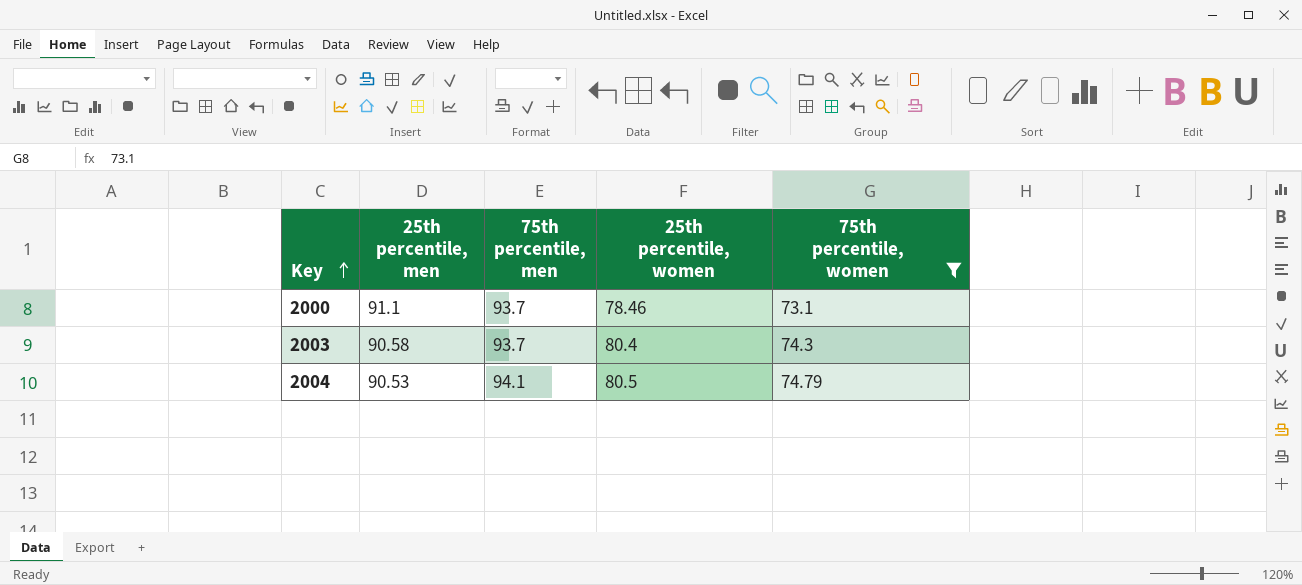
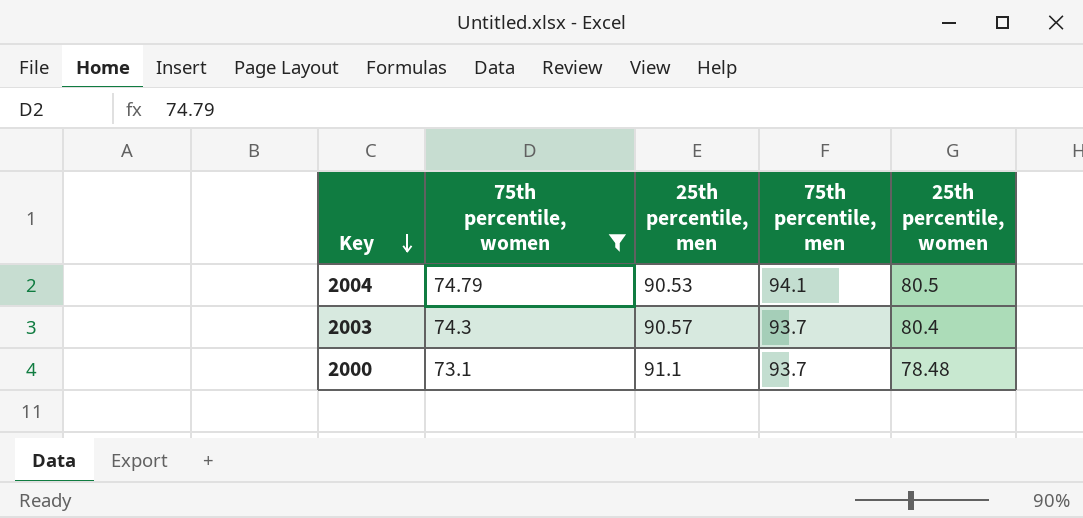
row order: Key ascending -> Key descending
column 75th percentile, women | position: 5 -> 2
2003 | 25th percentile, men: 90.58 -> 90.57
2000 | 25th percentile, women: 78.46 -> 78.48

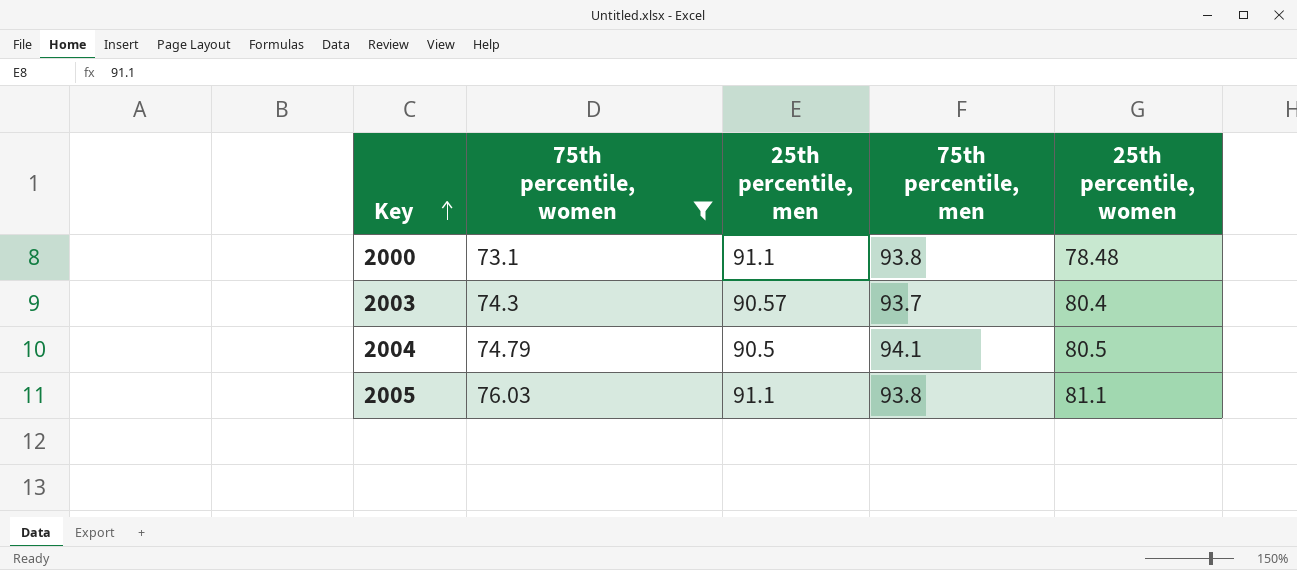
row order: Key descending -> Key ascending
2000 | 75th percentile, men: 93.7 -> 93.8
2004 | 25th percentile, men: 90.53 -> 90.5
row 2005: none -> 76.03 | 91.1 | 93.8 | 81.1

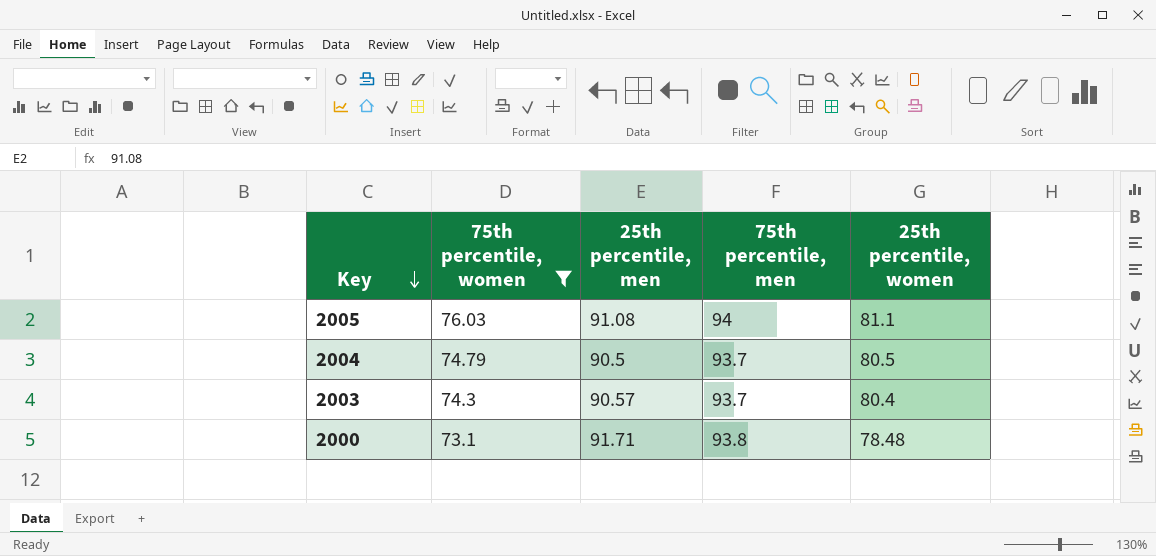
row order: Key ascending -> Key descending
2005 | 25th percentile, men: 91.1 -> 91.08
2005 | 75th percentile, men: 93.8 -> 94
2004 | 75th percentile, men: 94.1 -> 93.7
2000 | 25th percentile, men: 91.1 -> 91.71

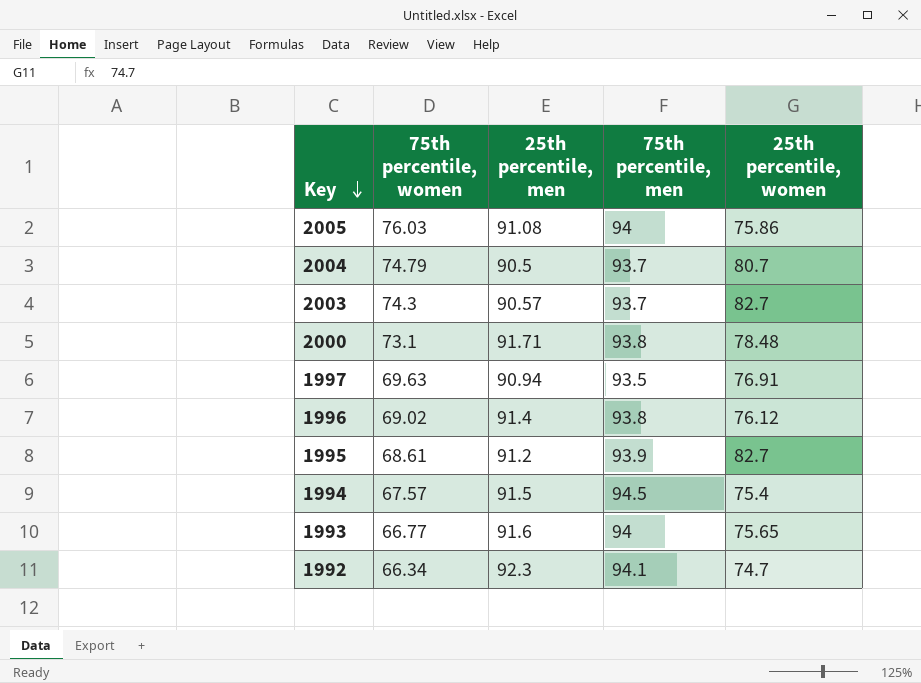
filter: 75th percentile, women >= 73.1 -> none
2005 | 25th percentile, women: 81.1 -> 75.86
2004 | 25th percentile, women: 80.5 -> 80.7
2003 | 25th percentile, women: 80.4 -> 82.7

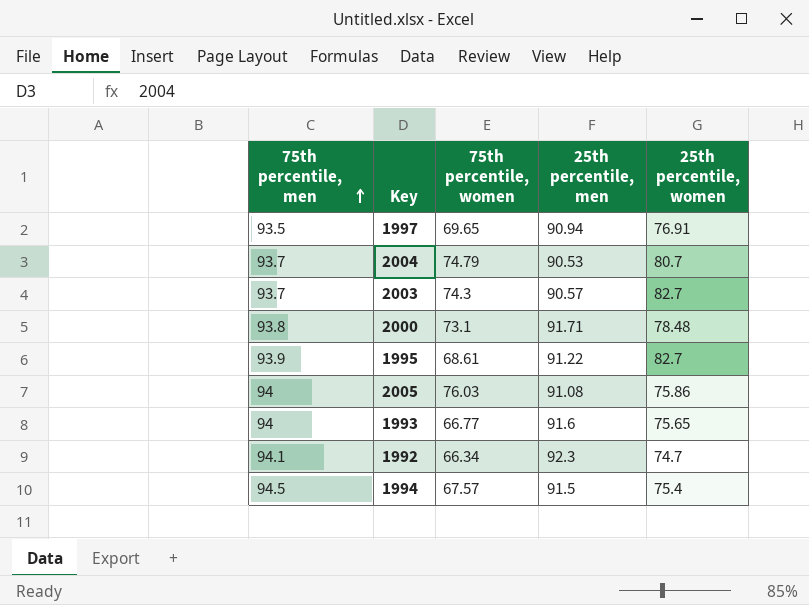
row order: Key descending -> 75th percentile, men ascending
column 75th percentile, men | position: 4 -> 1
row 1996: 69.02 | 91.4 | 93.8 | 76.12 -> none
1997 | 75th percentile, women: 69.63 -> 69.65
2004 | 25th percentile, men: 90.5 -> 90.53
1995 | 25th percentile, men: 91.2 -> 91.22

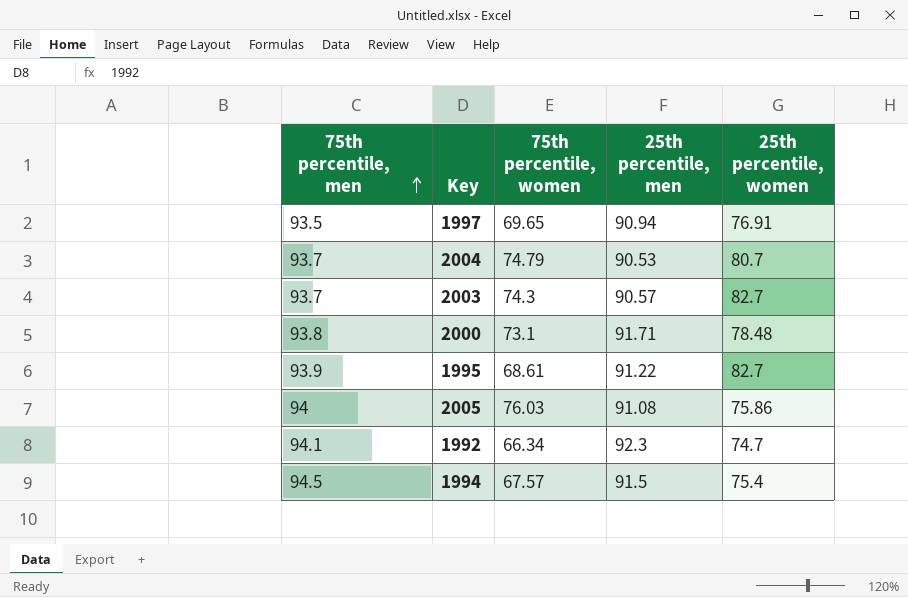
row 1993: 94 | 66.77 | 91.6 | 75.65 -> none

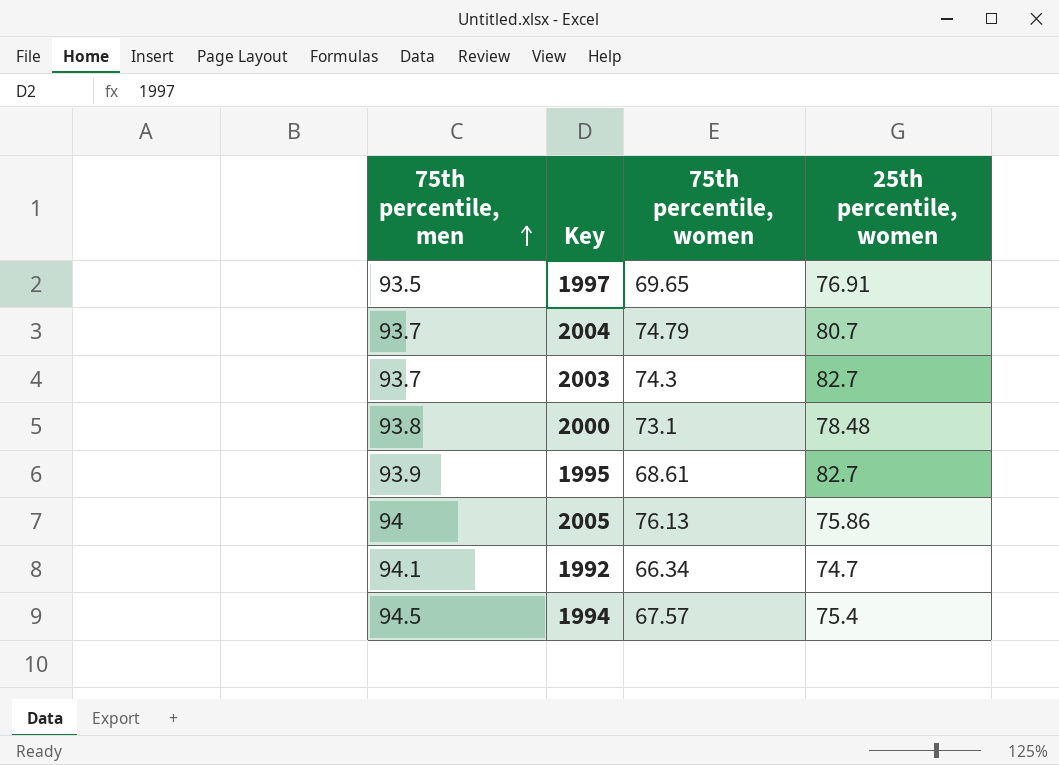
column 25th percentile, men | position: 4 -> none
2005 | 75th percentile, women: 76.03 -> 76.13

